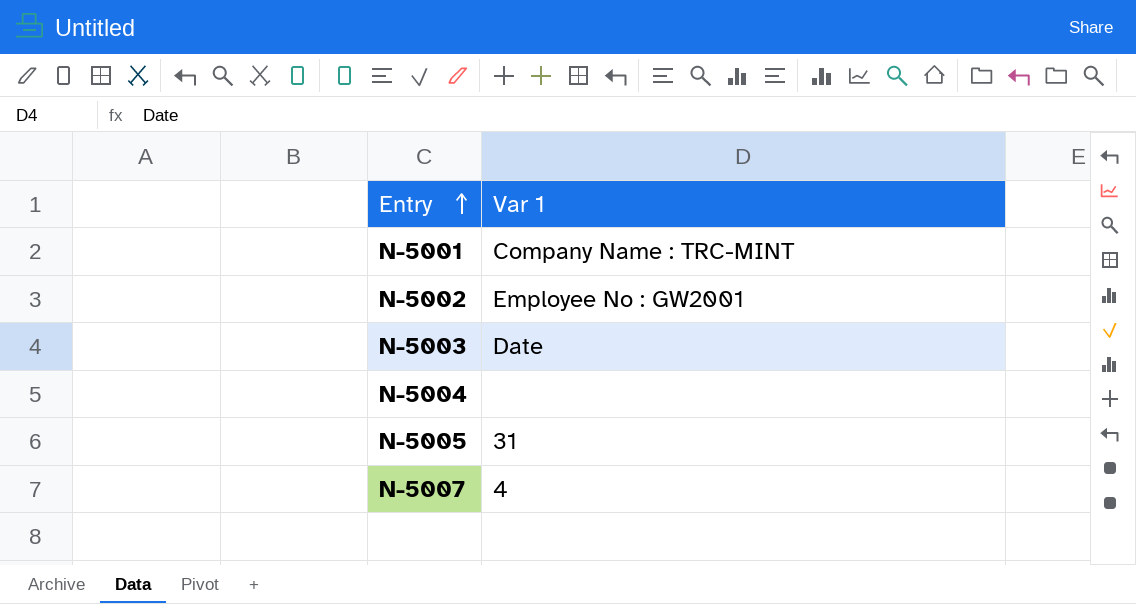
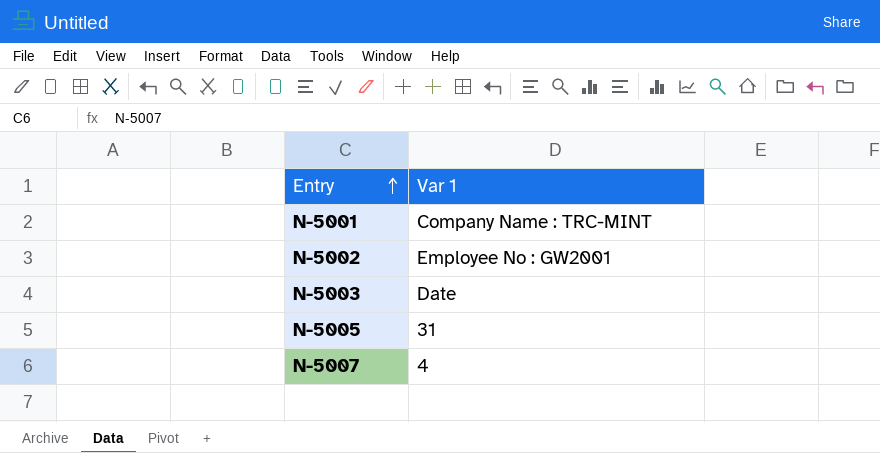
row N-5004: none -> none

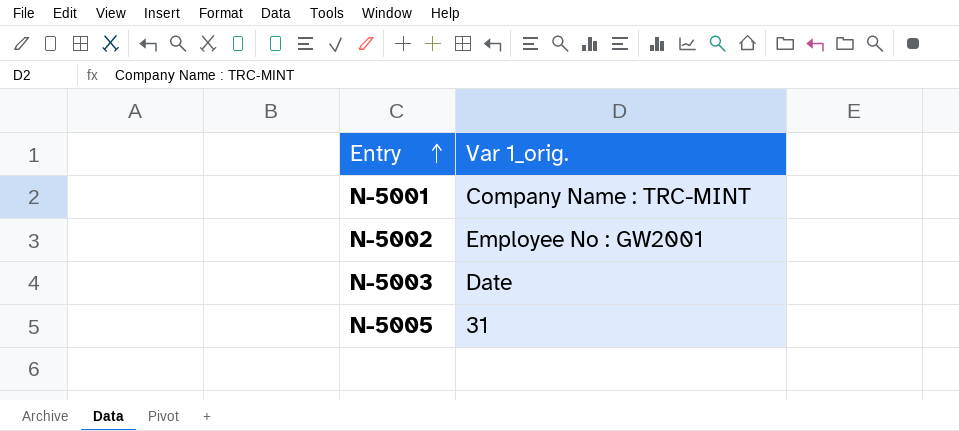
column name: Var 1 -> Var 1_orig.
row N-5007: 4 -> none

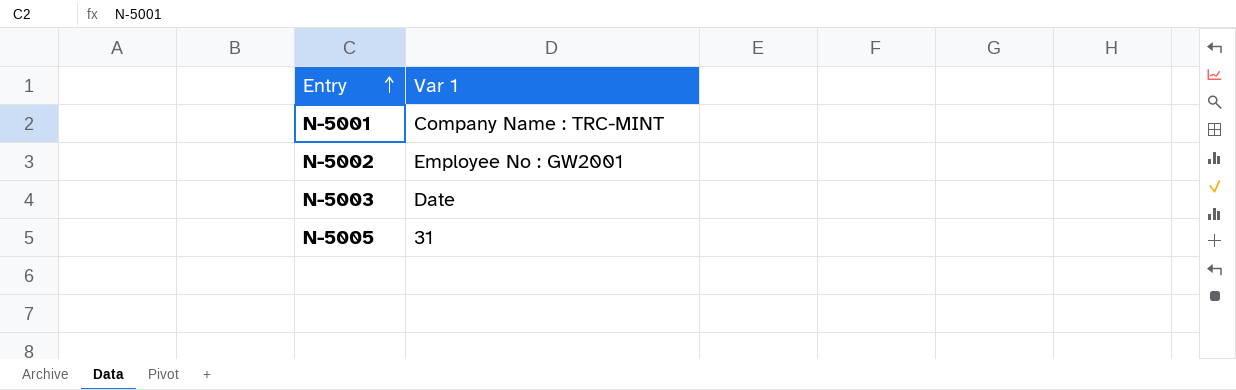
column name: Var 1_orig. -> Var 1

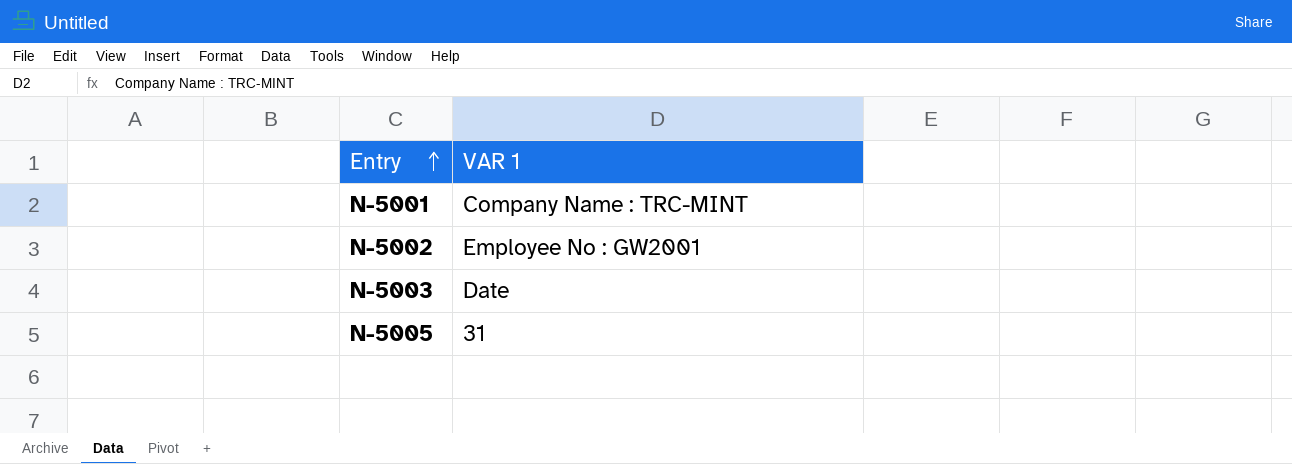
column name: Var 1 -> VAR 1

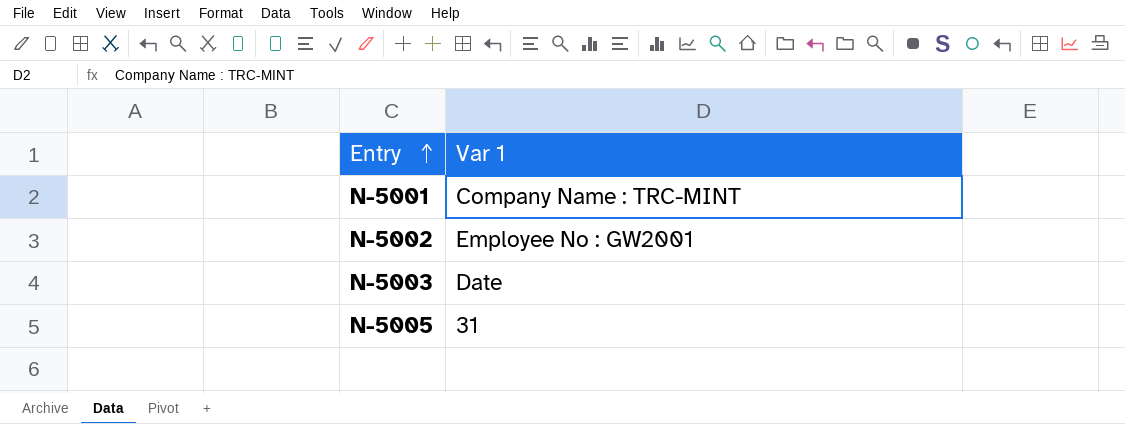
column name: VAR 1 -> Var 1

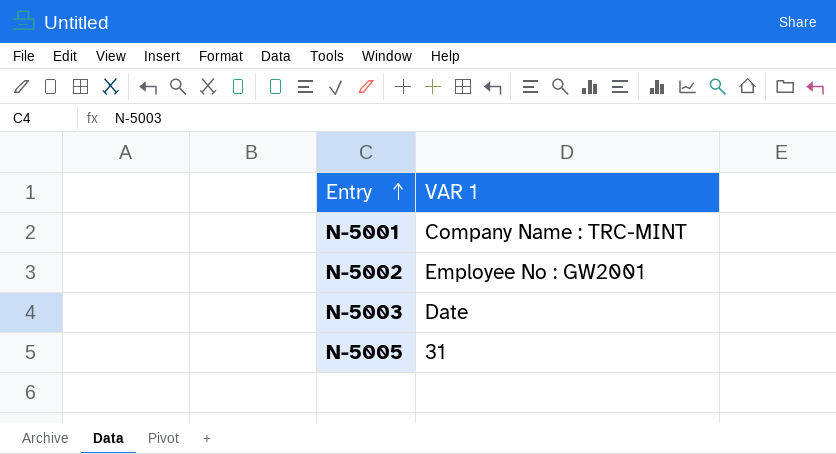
column name: Var 1 -> VAR 1

